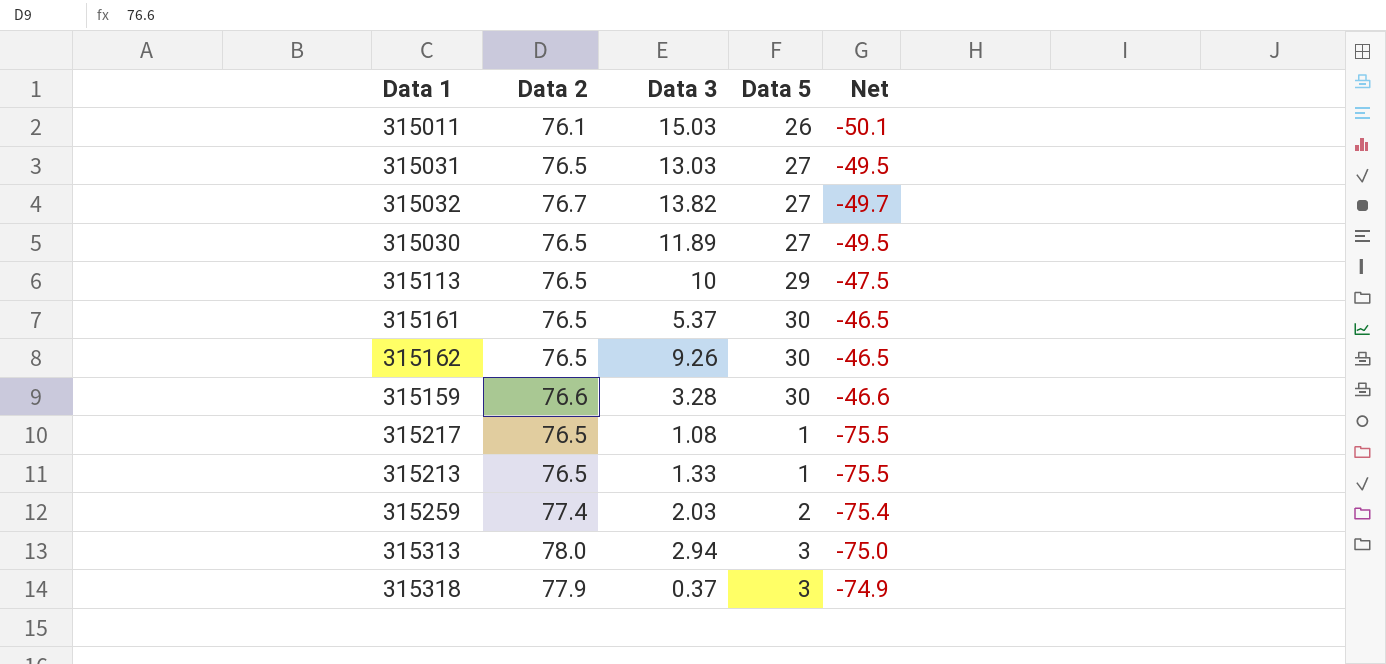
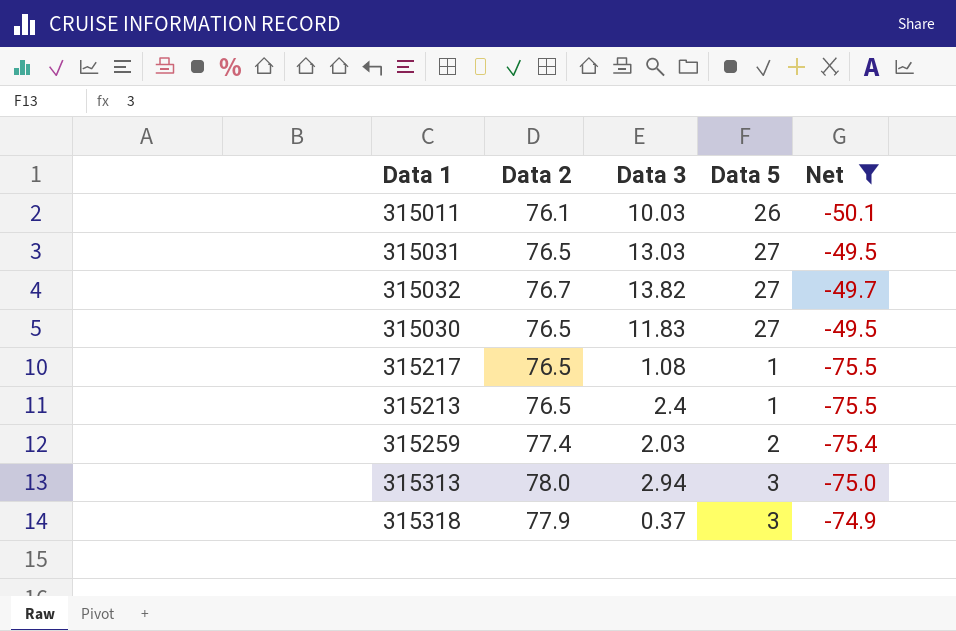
filter: none -> Net <= -49.5
315011 | Data 3: 15.03 -> 10.03
315030 | Data 3: 11.89 -> 11.83
315213 | Data 3: 1.33 -> 2.4

